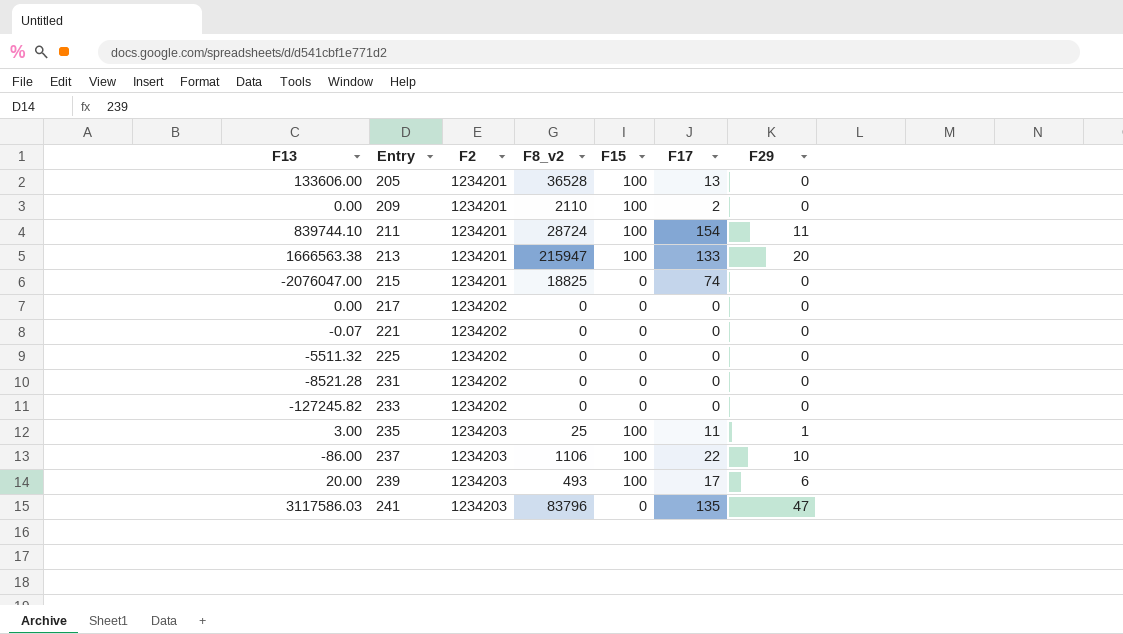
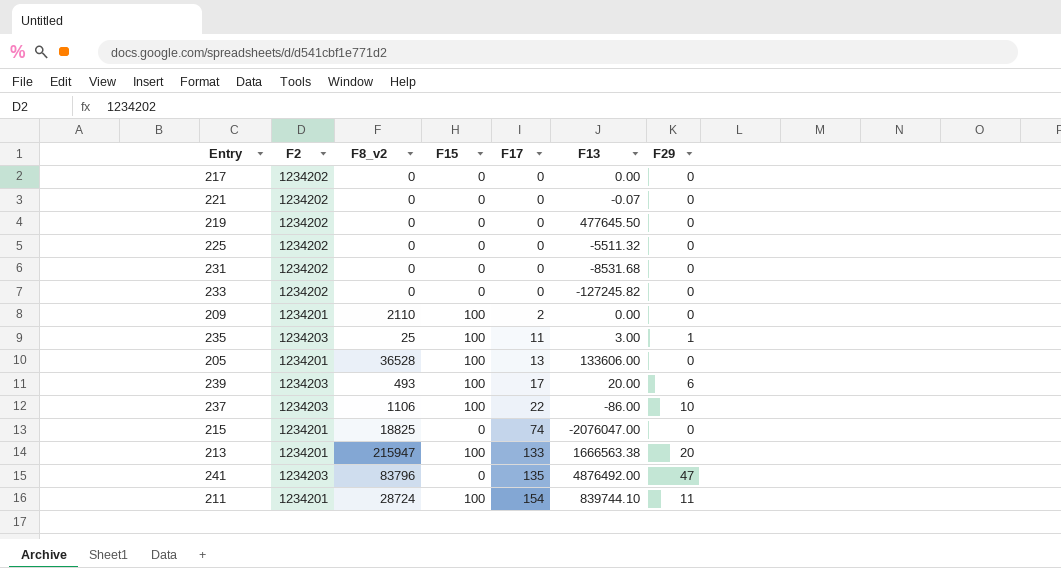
row order: Entry ascending -> F17 ascending
column F13 | position: 1 -> 6
row 219: none -> 1234202 | 0 | 0 | 0 | 477645.50 | 0
231 | F13: -8521.28 -> -8531.68
241 | F13: 3117586.03 -> 4876492.00

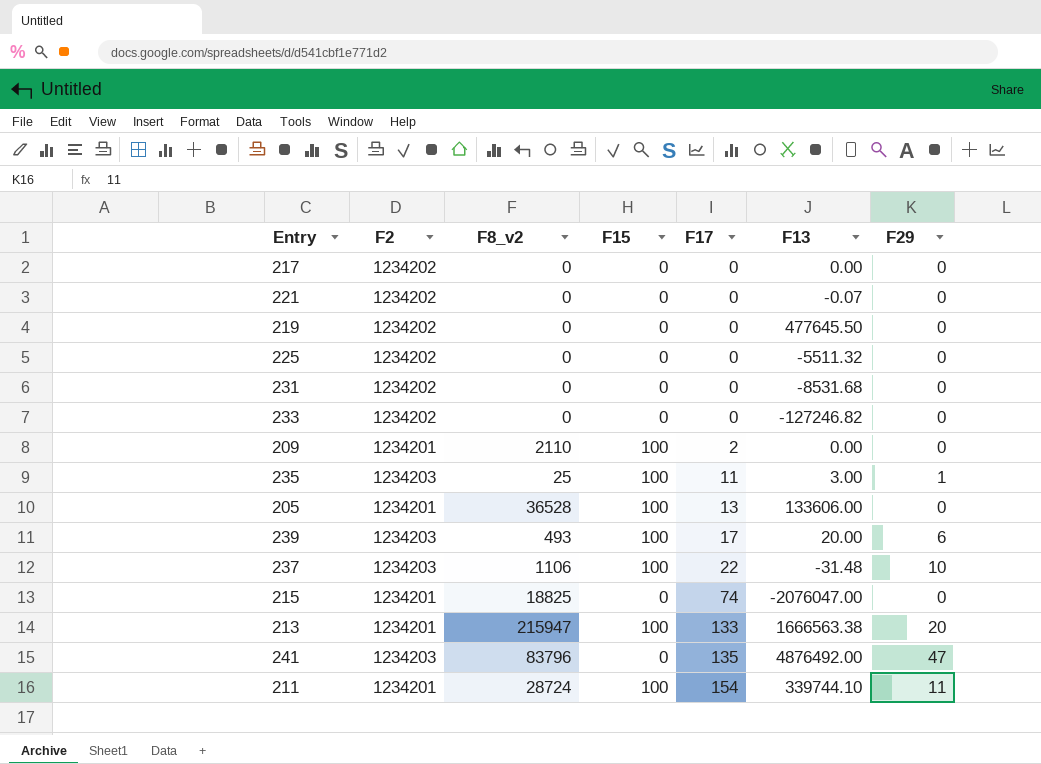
233 | F13: -127245.82 -> -127246.82
237 | F13: -86.00 -> -31.48
211 | F13: 839744.10 -> 339744.10

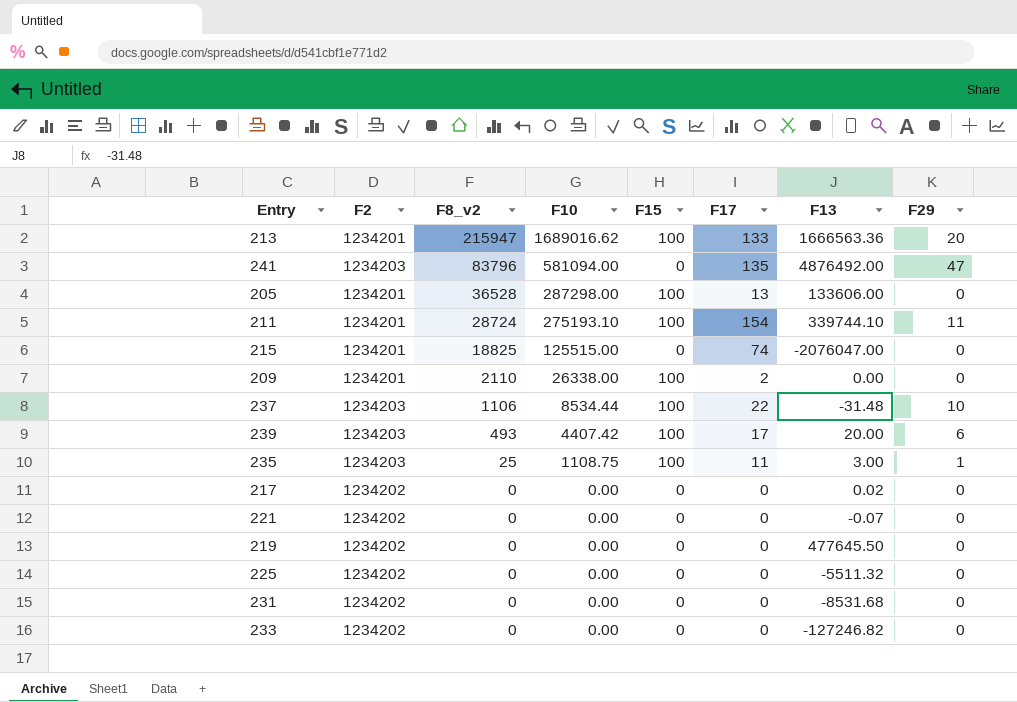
row order: F17 ascending -> F8_v2 descending
column F10 | position: none -> 4
213 | F13: 1666563.38 -> 1666563.36
217 | F13: 0.00 -> 0.02

